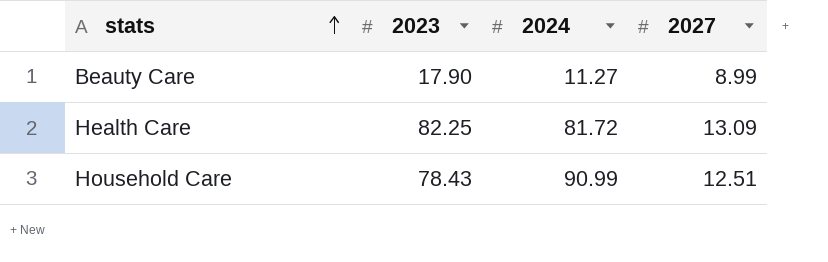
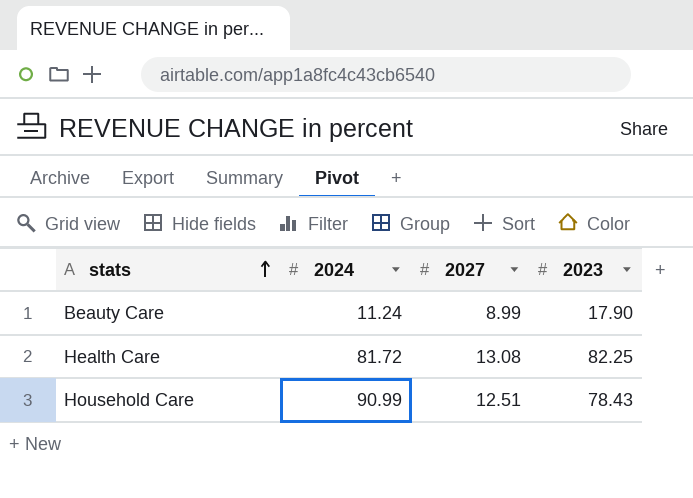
column 2023 | position: 2 -> 4
Beauty Care | 2024: 11.27 -> 11.24
Health Care | 2027: 13.09 -> 13.08

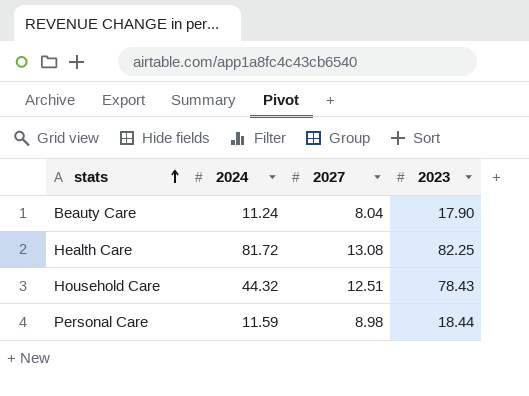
Beauty Care | 2027: 8.99 -> 8.04
Household Care | 2024: 90.99 -> 44.32
row Personal Care: none -> 11.59 | 8.98 | 18.44

